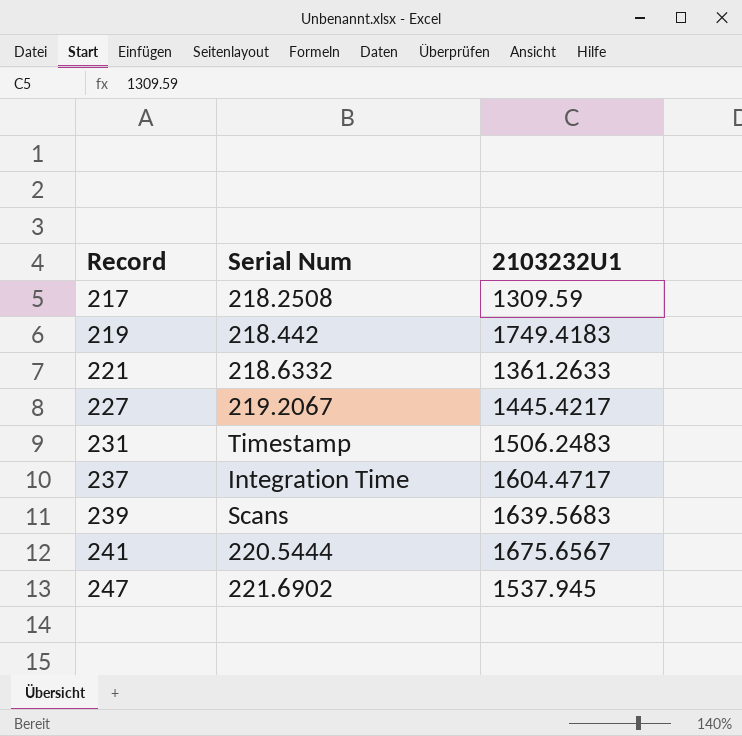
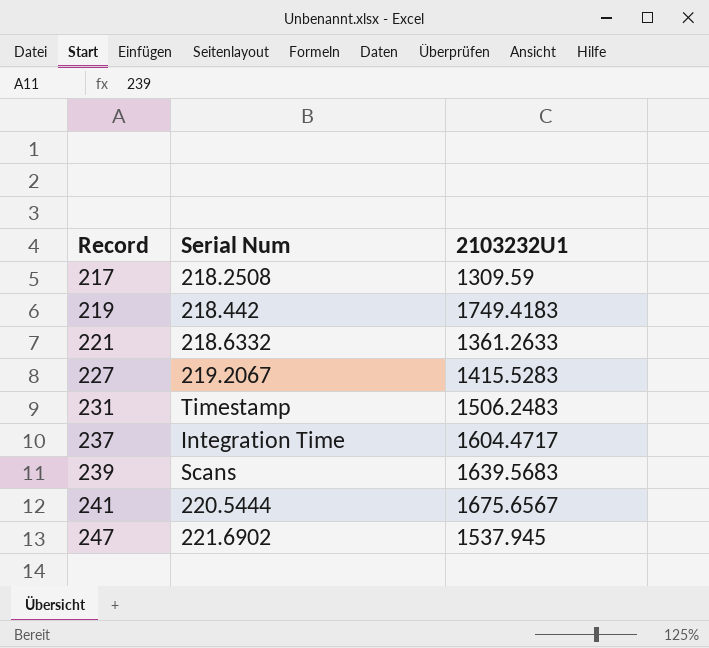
227 | 2103232U1: 1445.4217 -> 1415.5283

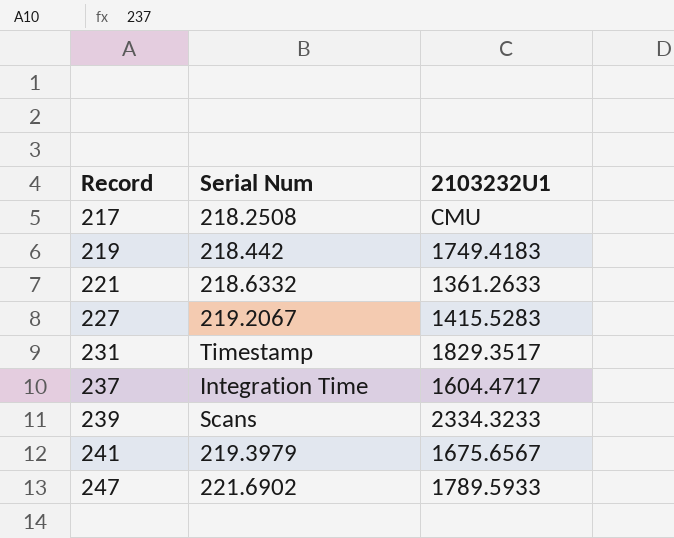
217 | 2103232U1: 1309.59 -> CMU
231 | 2103232U1: 1506.2483 -> 1829.3517
239 | 2103232U1: 1639.5683 -> 2334.3233
241 | Serial Num: 220.5444 -> 219.3979
247 | 2103232U1: 1537.945 -> 1789.5933

